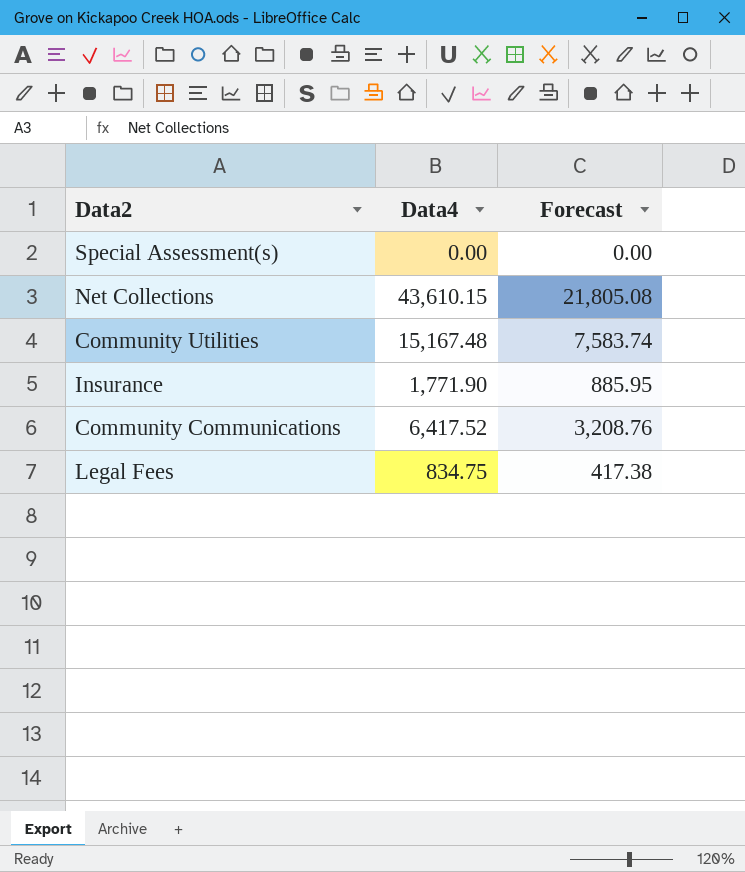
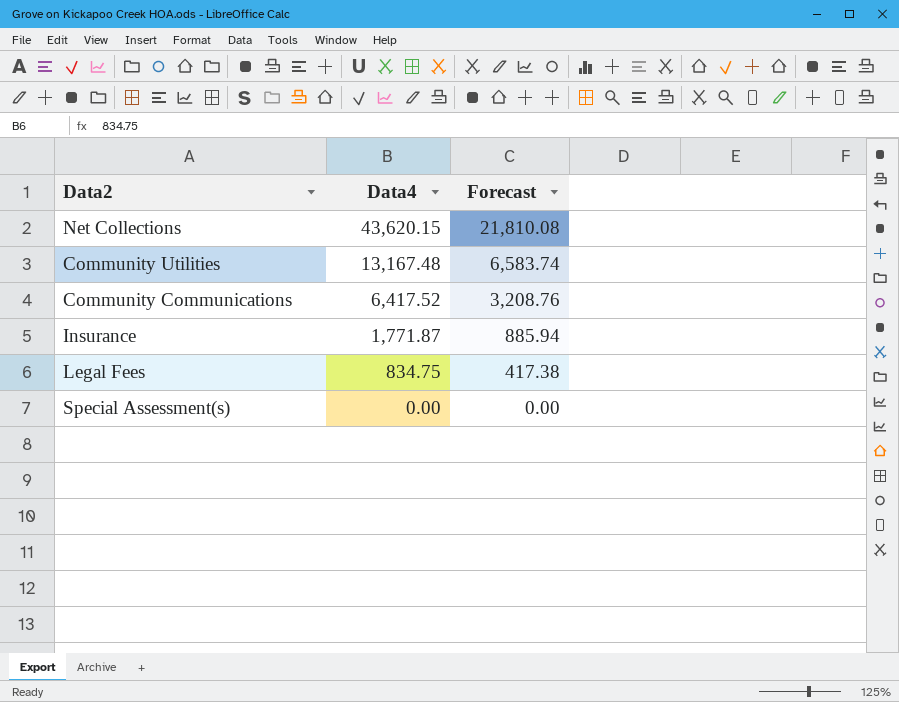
row order: none -> Data4 descending
Net Collections | Data4: 43,610.15 -> 43,620.15
Net Collections | Forecast: 21,805.08 -> 21,810.08
Community Utilities | Data4: 15,167.48 -> 13,167.48
Community Utilities | Forecast: 7,583.74 -> 6,583.74
Insurance | Data4: 1,771.90 -> 1,771.87
Insurance | Forecast: 885.95 -> 885.94

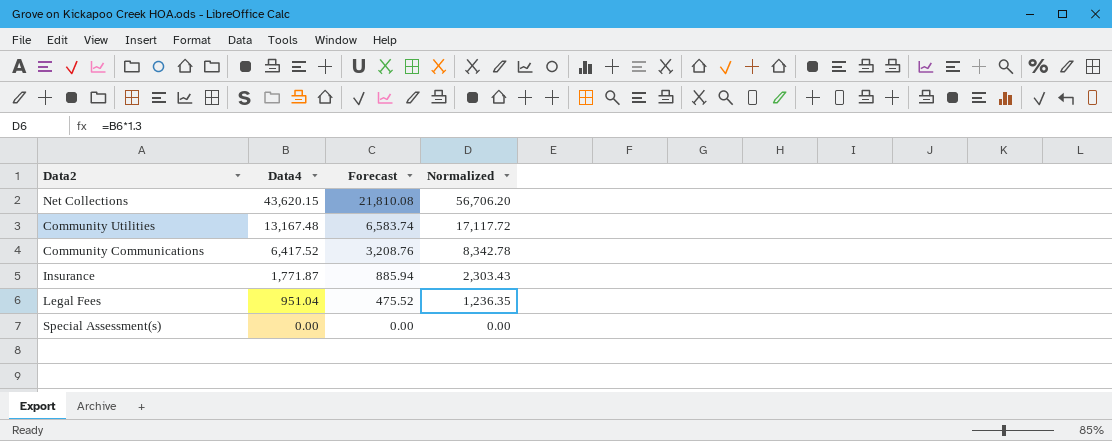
column Normalized | formula: none -> [Data4] * 1.3
Legal Fees | Data4: 834.75 -> 951.04
Legal Fees | Forecast: 417.38 -> 475.52

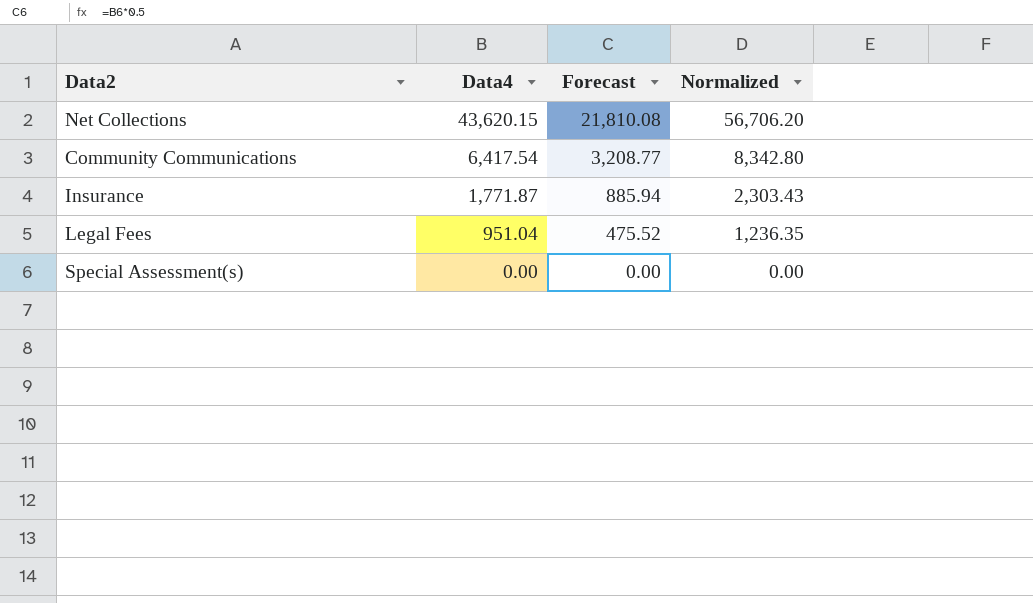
row Community Utilities: 13,167.48 | 6,583.74 | 17,117.72 -> none
Community Communications | Data4: 6,417.52 -> 6,417.54
Community Communications | Forecast: 3,208.76 -> 3,208.77
Community Communications | Normalized: 8,342.78 -> 8,342.80

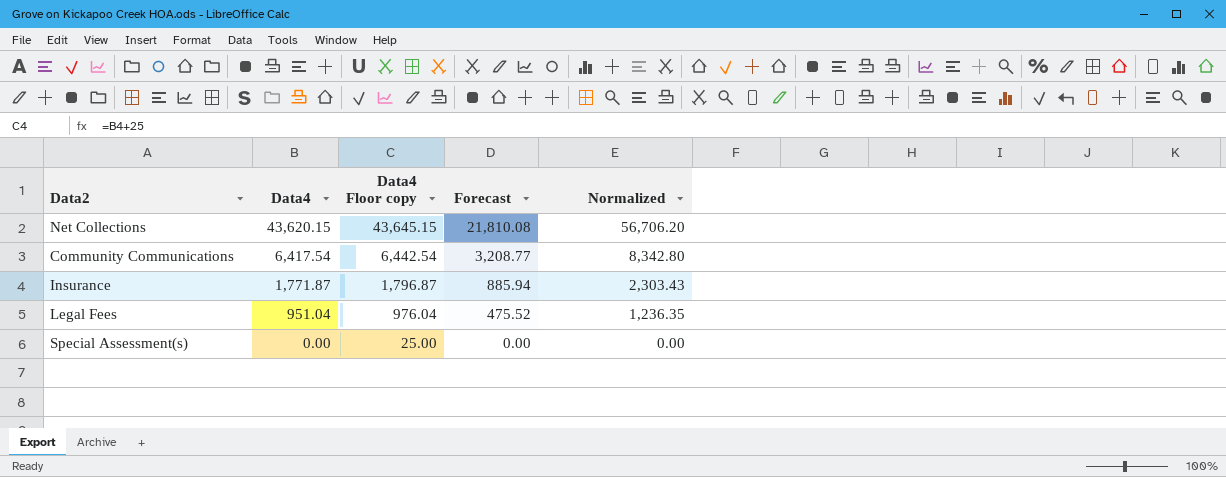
column Data4 Floor copy | formula: none -> [Data4] + 25

